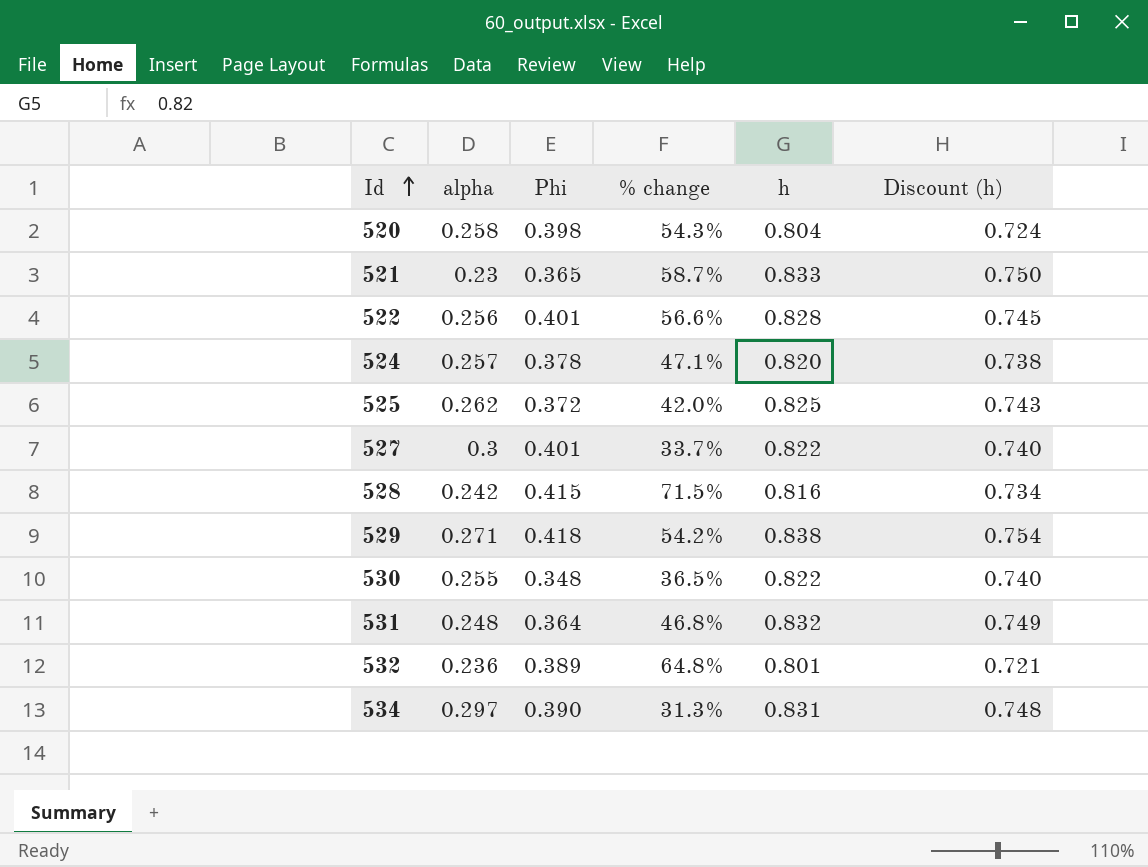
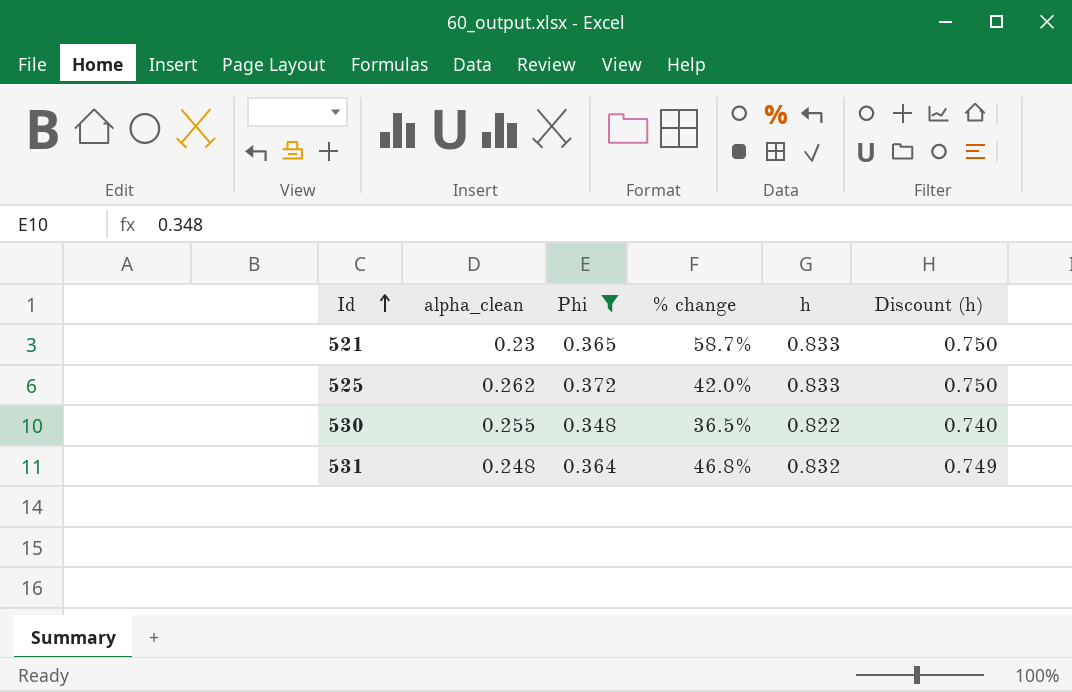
filter: none -> Phi <= 0.372
column name: alpha -> alpha_clean
525 | h: 0.825 -> 0.833
525 | Discount (h): 0.743 -> 0.750

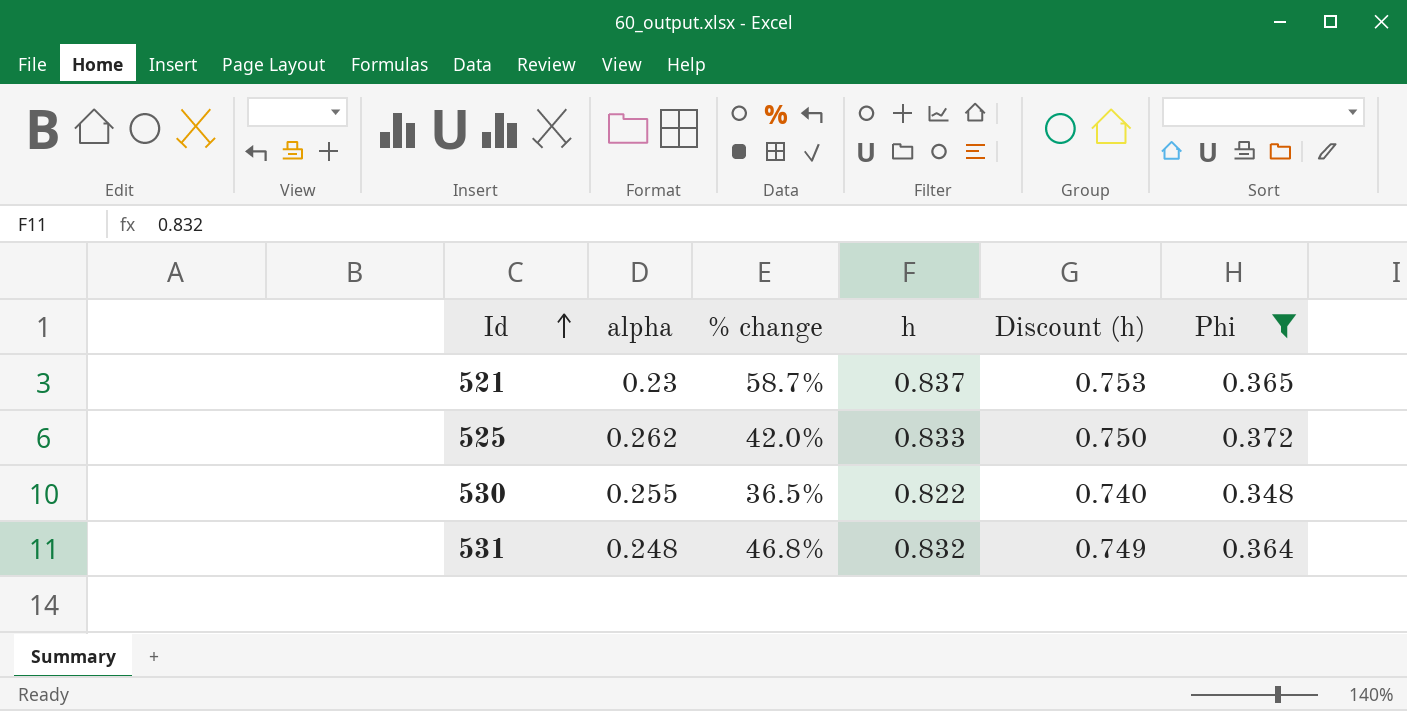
column name: alpha_clean -> alpha
column Phi | position: 3 -> 6
521 | h: 0.833 -> 0.837
521 | Discount (h): 0.750 -> 0.753

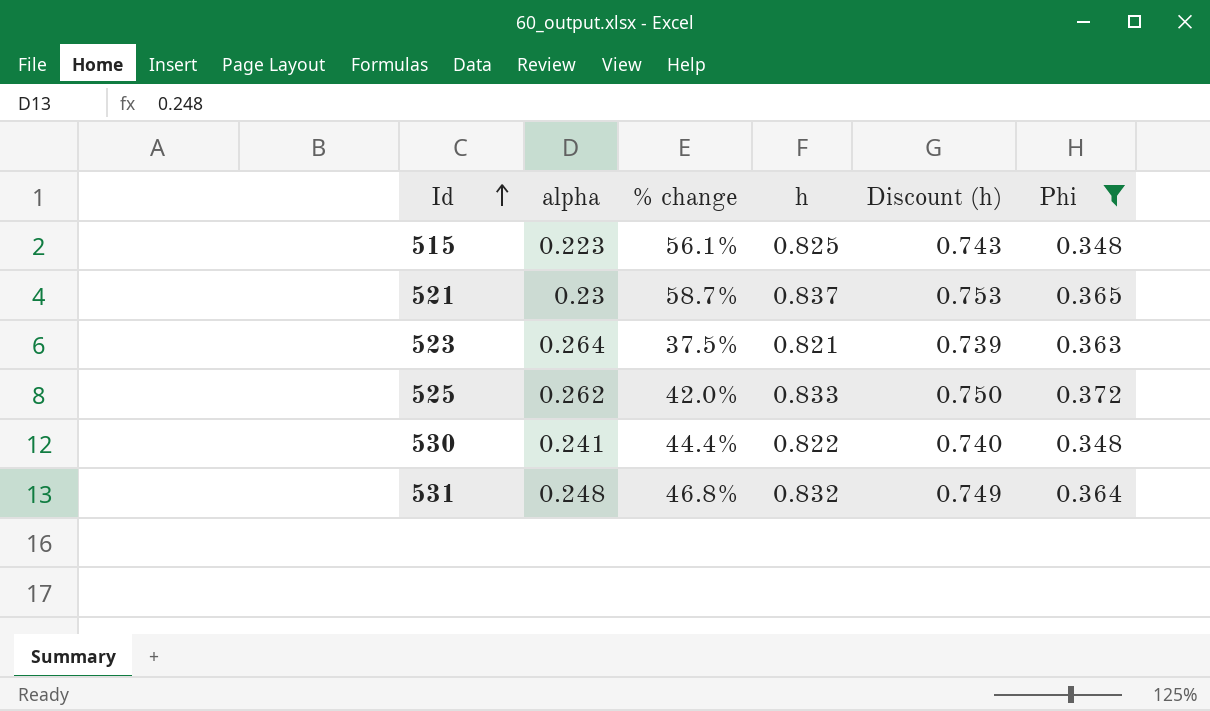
row 515: none -> 0.223 | 56.1% | 0.825 | 0.743 | 0.348
row 523: none -> 0.264 | 37.5% | 0.821 | 0.739 | 0.363
530 | alpha: 0.255 -> 0.241
530 | % change: 36.5% -> 44.4%

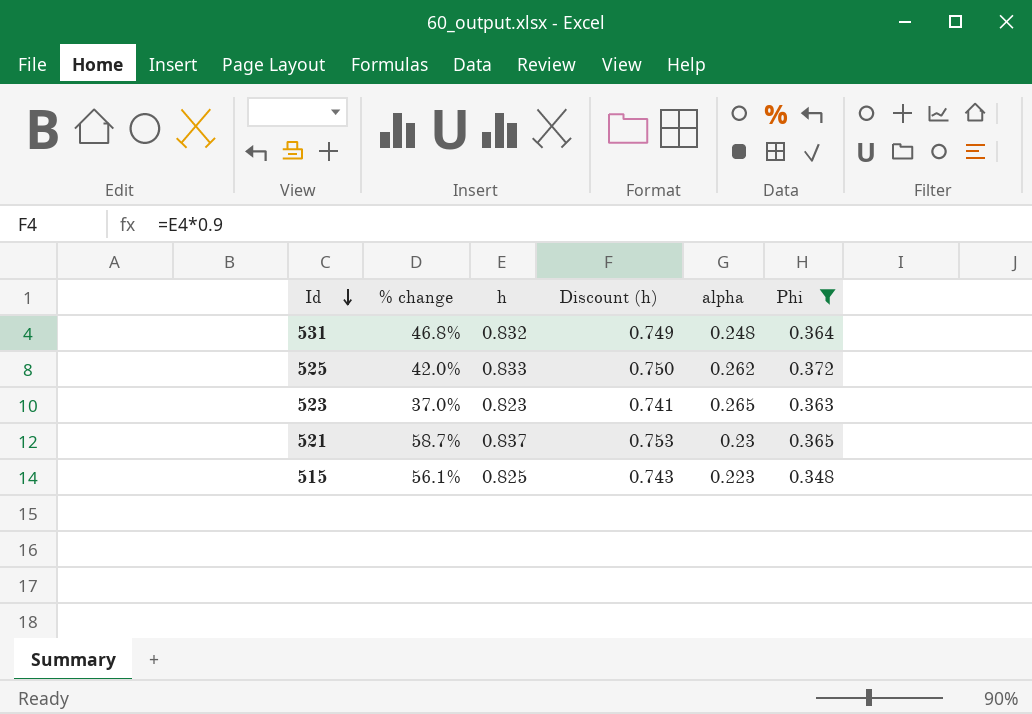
row order: Id ascending -> Id descending
column alpha | position: 2 -> 5
row 530: 0.241 | 44.4% | 0.822 | 0.740 | 0.348 -> none
523 | % change: 37.5% -> 37.0%
523 | h: 0.821 -> 0.823
523 | Discount (h): 0.739 -> 0.741
523 | alpha: 0.264 -> 0.265

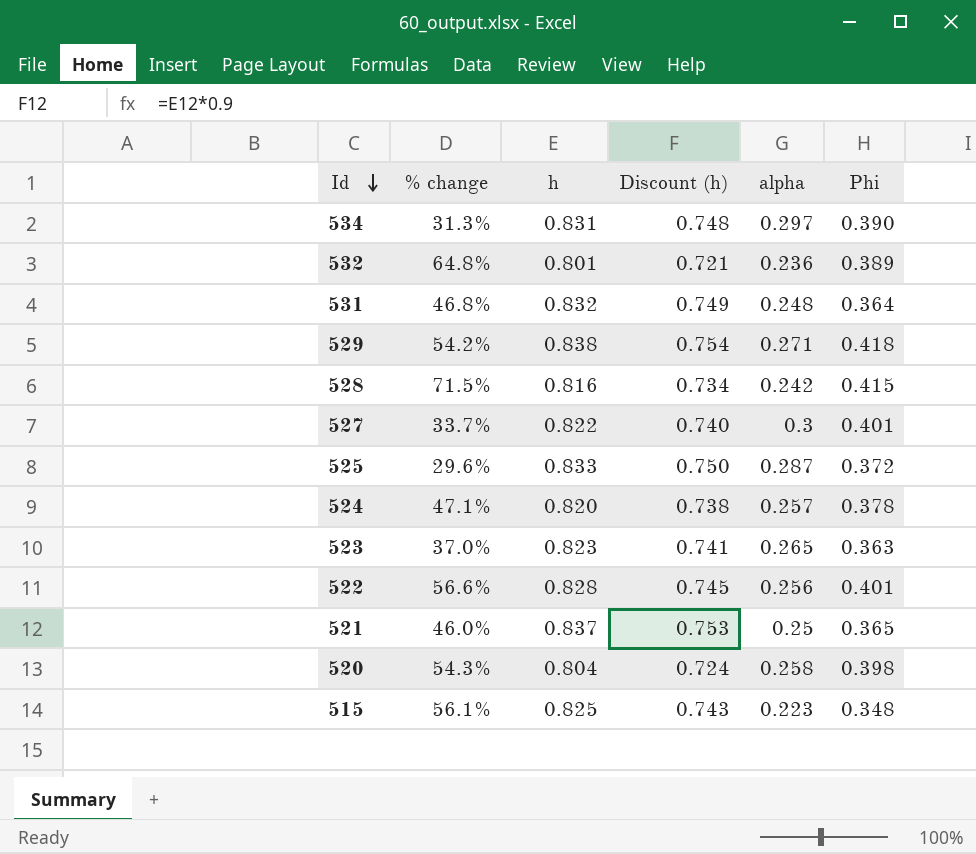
filter: Phi <= 0.372 -> none
525 | % change: 42.0% -> 29.6%
525 | alpha: 0.262 -> 0.287
521 | % change: 58.7% -> 46.0%
521 | alpha: 0.23 -> 0.25

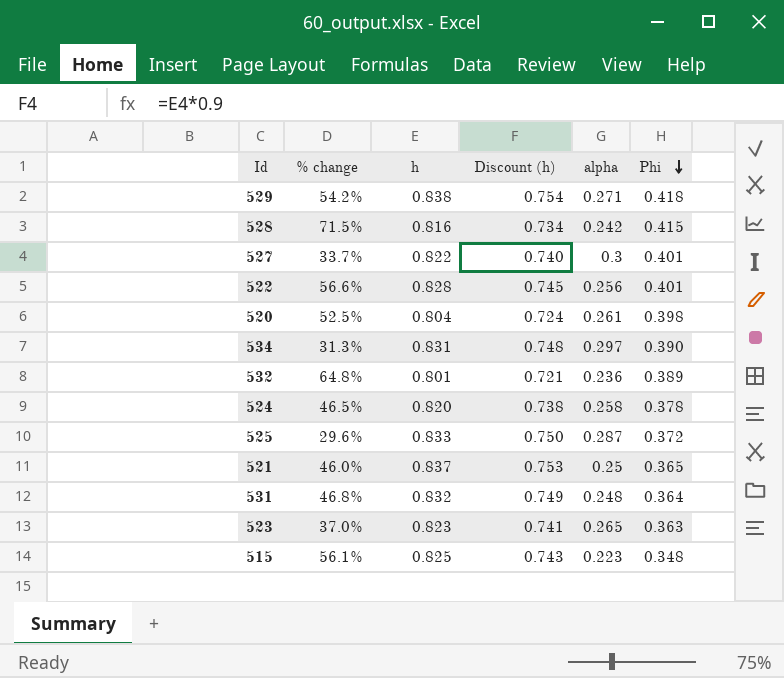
row order: Id descending -> Phi descending
520 | % change: 54.3% -> 52.5%
520 | alpha: 0.258 -> 0.261
524 | % change: 47.1% -> 46.5%
524 | alpha: 0.257 -> 0.258

